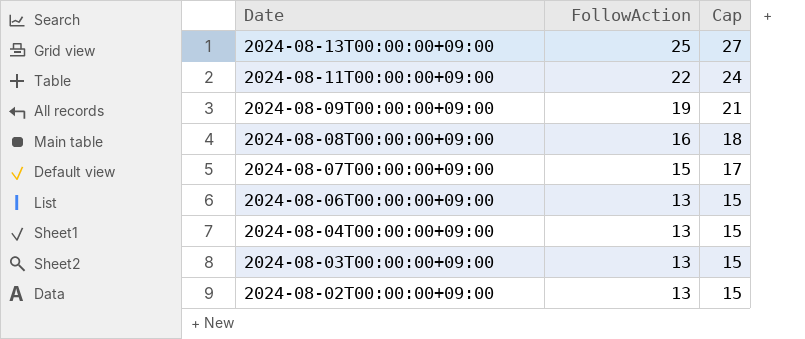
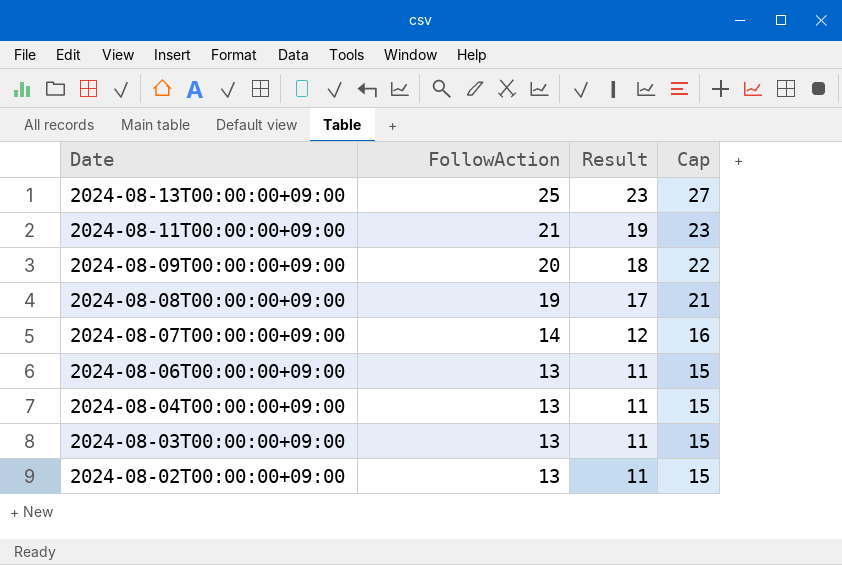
column Result | formula: none -> [FollowAction] - 2
2024-08-11T00:00:00+09:00 | FollowAction: 22 -> 21
2024-08-11T00:00:00+09:00 | Cap: 24 -> 23
2024-08-09T00:00:00+09:00 | FollowAction: 19 -> 20
2024-08-09T00:00:00+09:00 | Cap: 21 -> 22
2024-08-08T00:00:00+09:00 | FollowAction: 16 -> 19
2024-08-08T00:00:00+09:00 | Cap: 18 -> 21
2024-08-07T00:00:00+09:00 | FollowAction: 15 -> 14
2024-08-07T00:00:00+09:00 | Cap: 17 -> 16

